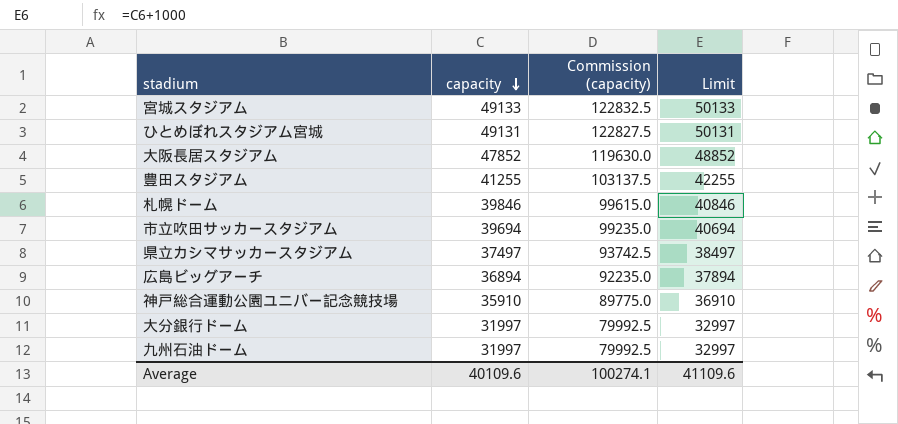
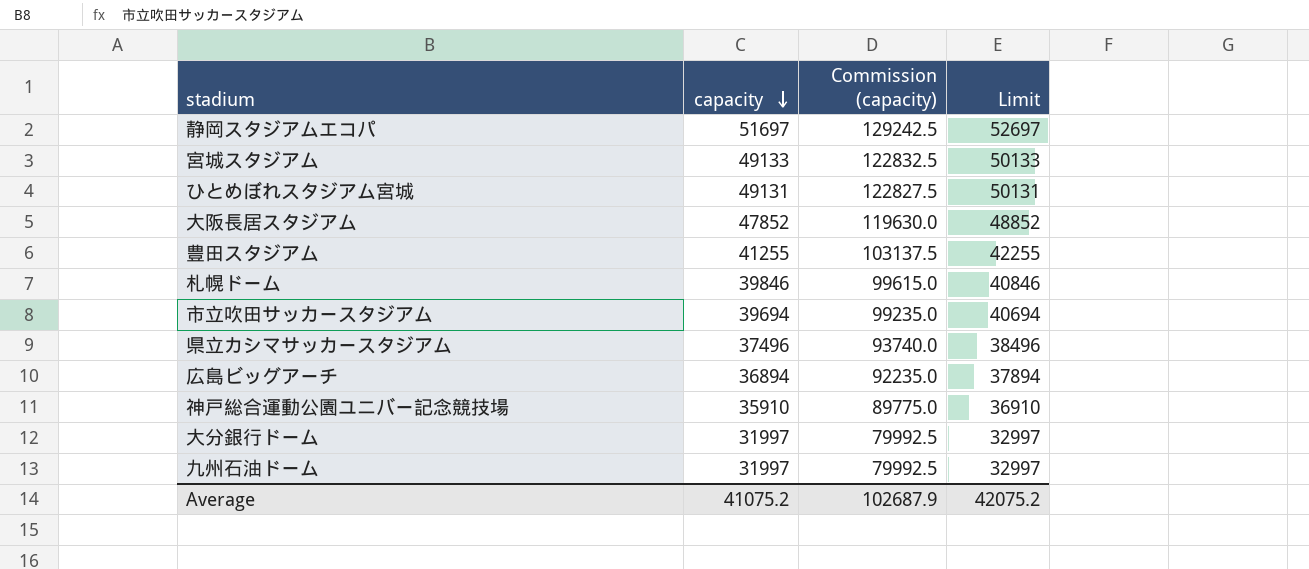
row 静岡スタジアムエコパ: none -> 51697 | 129242.5 | 52697
県立カシマサッカースタジアム | capacity: 37497 -> 37496
県立カシマサッカースタジアム | Commission (capacity): 93742.5 -> 93740.0
県立カシマサッカースタジアム | Limit: 38497 -> 38496
Average | capacity: 40109.6 -> 41075.2
Average | Commission (capacity): 100274.1 -> 102687.9
Average | Limit: 41109.6 -> 42075.2

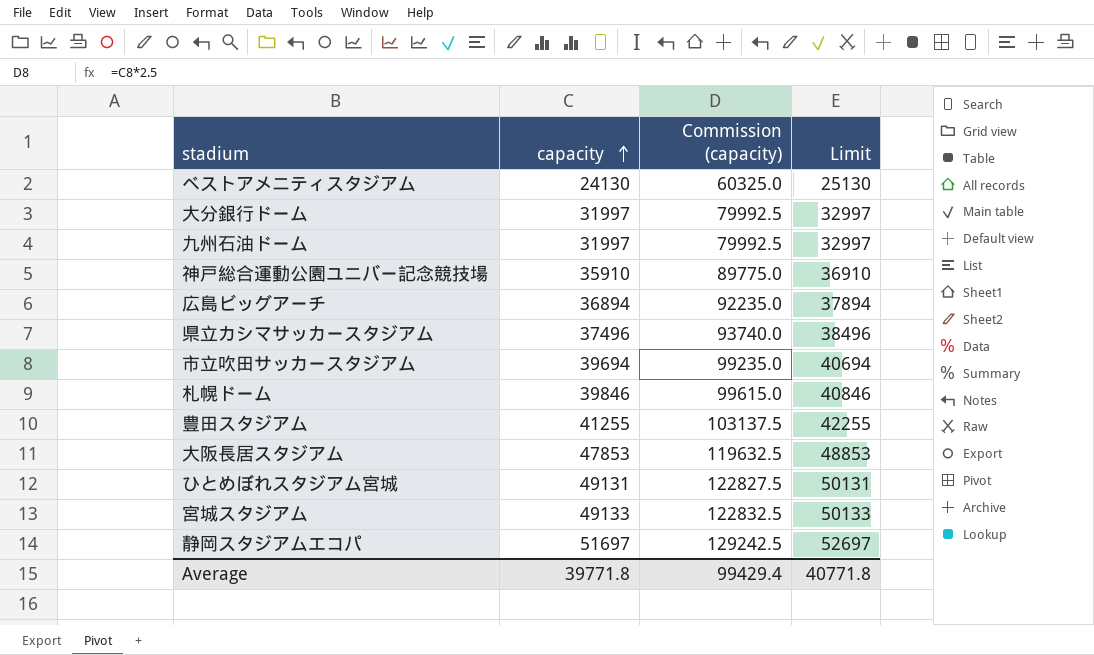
row order: capacity descending -> capacity ascending
row ベストアメニティスタジアム: none -> 24130 | 60325.0 | 25130
大阪長居スタジアム | capacity: 47852 -> 47853
大阪長居スタジアム | Commission (capacity): 119630.0 -> 119632.5
大阪長居スタジアム | Limit: 48852 -> 48853
Average | capacity: 41075.2 -> 39771.8
Average | Commission (capacity): 102687.9 -> 99429.4
Average | Limit: 42075.2 -> 40771.8

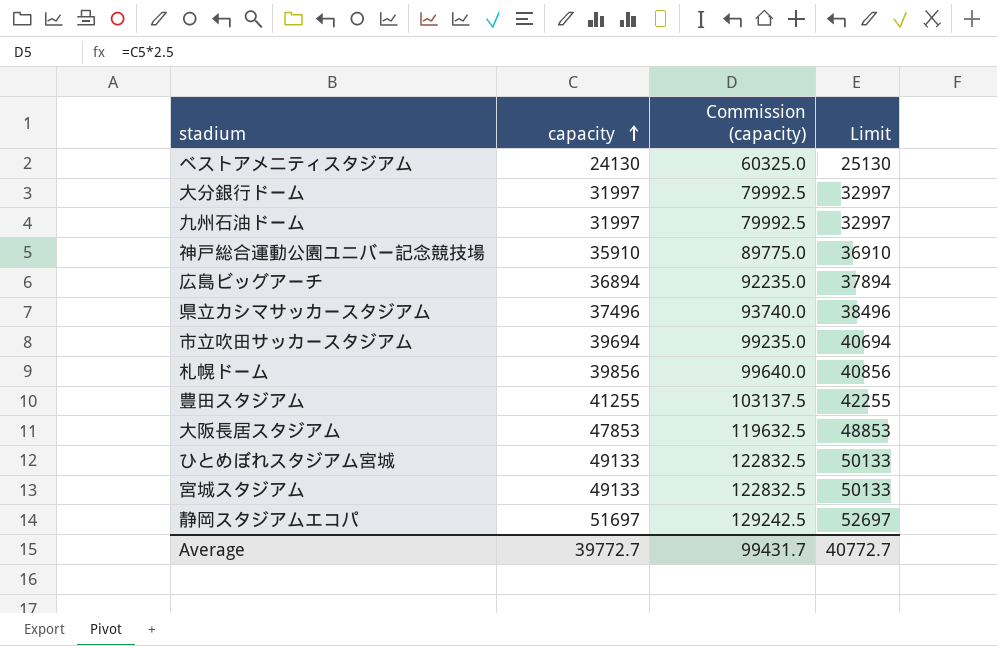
札幌ドーム | capacity: 39846 -> 39856
札幌ドーム | Commission (capacity): 99615.0 -> 99640.0
札幌ドーム | Limit: 40846 -> 40856
ひとめぼれスタジアム宮城 | capacity: 49131 -> 49133
ひとめぼれスタジアム宮城 | Commission (capacity): 122827.5 -> 122832.5
ひとめぼれスタジアム宮城 | Limit: 50131 -> 50133
Average | capacity: 39771.8 -> 39772.7
Average | Commission (capacity): 99429.4 -> 99431.7
Average | Limit: 40771.8 -> 40772.7

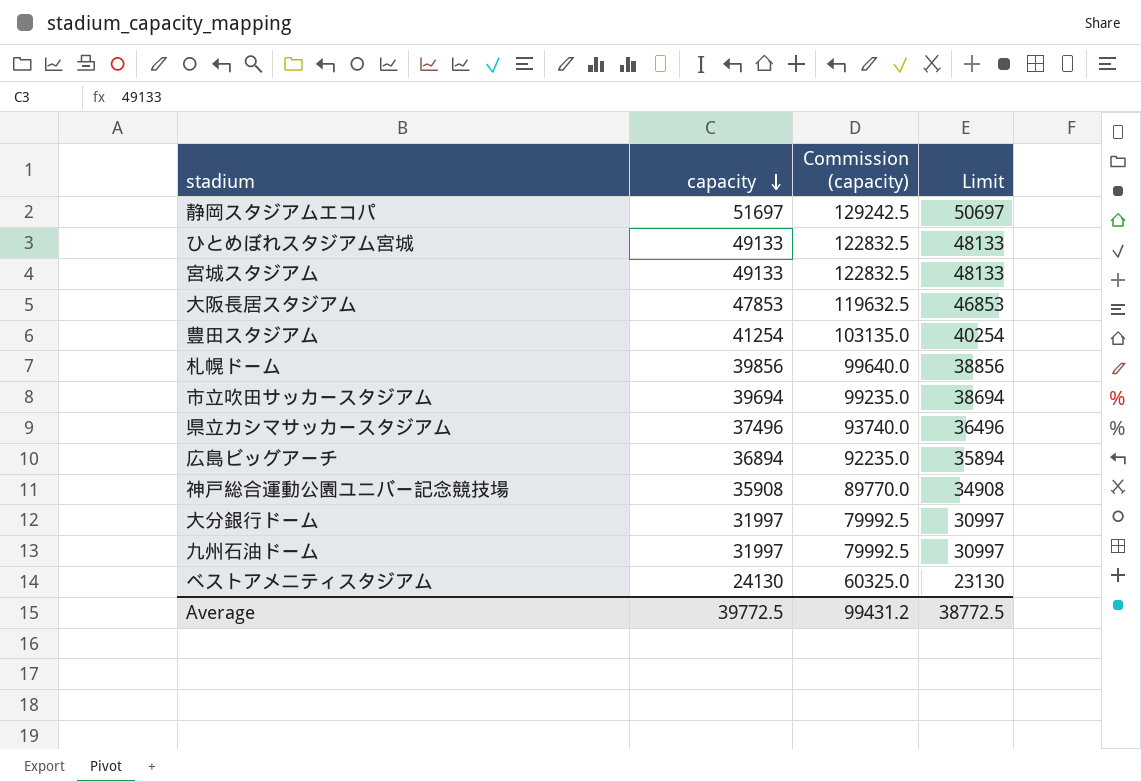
row order: capacity ascending -> capacity descending
column Limit | formula: [capacity] + 1000 -> [capacity] - 1000
豊田スタジアム | capacity: 41255 -> 41254
豊田スタジアム | Commission (capacity): 103137.5 -> 103135.0
神戸総合運動公園ユニバー記念競技場 | capacity: 35910 -> 35908
神戸総合運動公園ユニバー記念競技場 | Commission (capacity): 89775.0 -> 89770.0
Average | capacity: 39772.7 -> 39772.5
Average | Commission (capacity): 99431.7 -> 99431.2
Average | Limit: 40772.7 -> 38772.5

